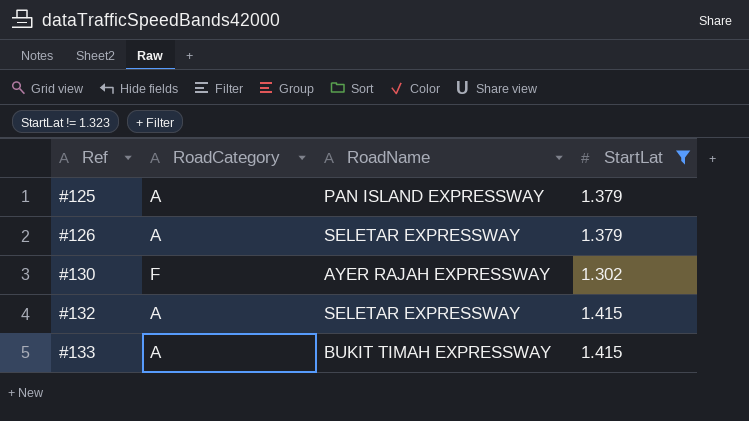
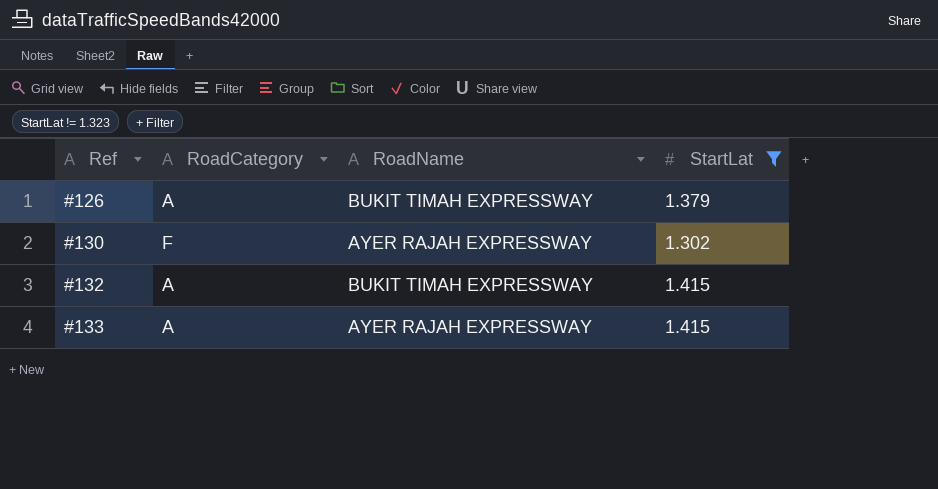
row #125: A | PAN ISLAND EXPRESSWAY | 1.379 -> none
#126 | RoadName: SELETAR EXPRESSWAY -> BUKIT TIMAH EXPRESSWAY
#132 | RoadName: SELETAR EXPRESSWAY -> BUKIT TIMAH EXPRESSWAY
#133 | RoadName: BUKIT TIMAH EXPRESSWAY -> AYER RAJAH EXPRESSWAY

